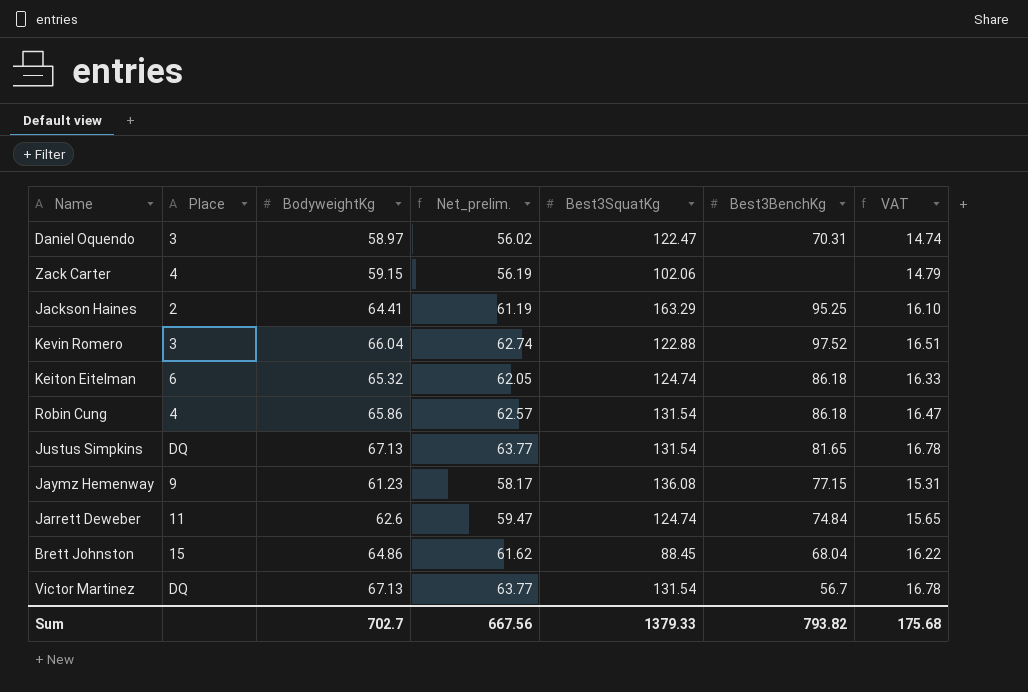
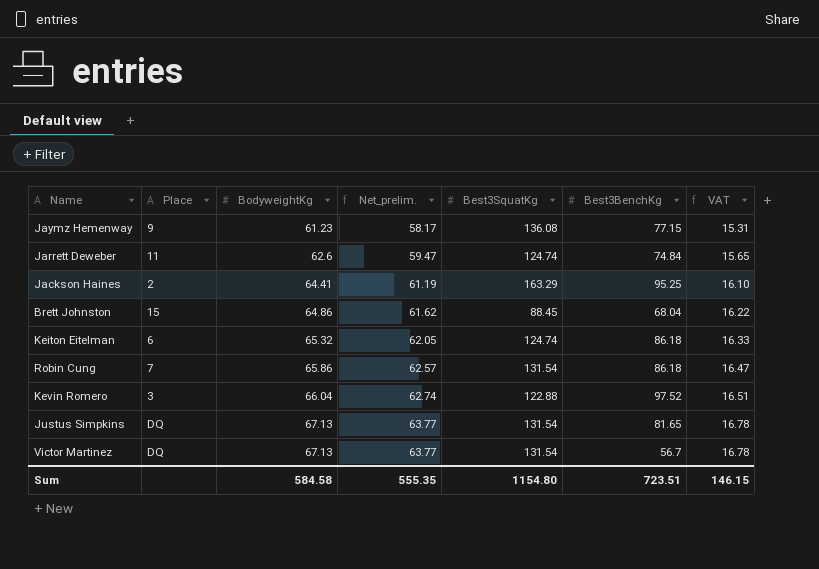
row order: none -> BodyweightKg ascending
row Daniel Oquendo: 3 | 58.97 | 56.02 | 122.47 | 70.31 | 14.74 -> none
row Zack Carter: 4 | 59.15 | 56.19 | 102.06 | none | 14.79 -> none
Robin Cung | Place: 4 -> 7
Sum | BodyweightKg: 702.7 -> 584.58
Sum | Net_prelim.: 667.56 -> 555.35
Sum | Best3SquatKg: 1379.33 -> 1154.80
Sum | Best3BenchKg: 793.82 -> 723.51
Sum | VAT: 175.68 -> 146.15

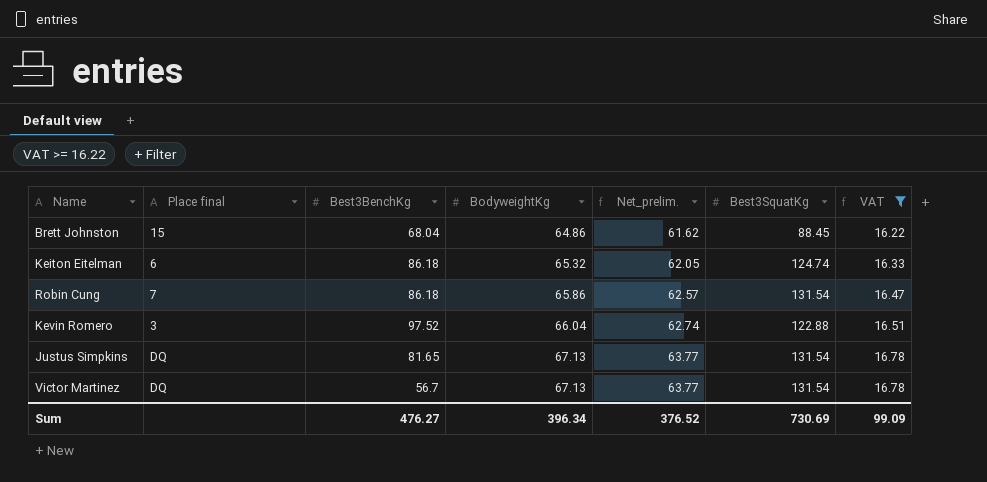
filter: none -> VAT >= 16.22
column name: Place -> Place final
column Best3BenchKg | position: 6 -> 3
Sum | Best3BenchKg: 723.51 -> 476.27
Sum | BodyweightKg: 584.58 -> 396.34
Sum | Net_prelim.: 555.35 -> 376.52
Sum | Best3SquatKg: 1154.80 -> 730.69
Sum | VAT: 146.15 -> 99.09

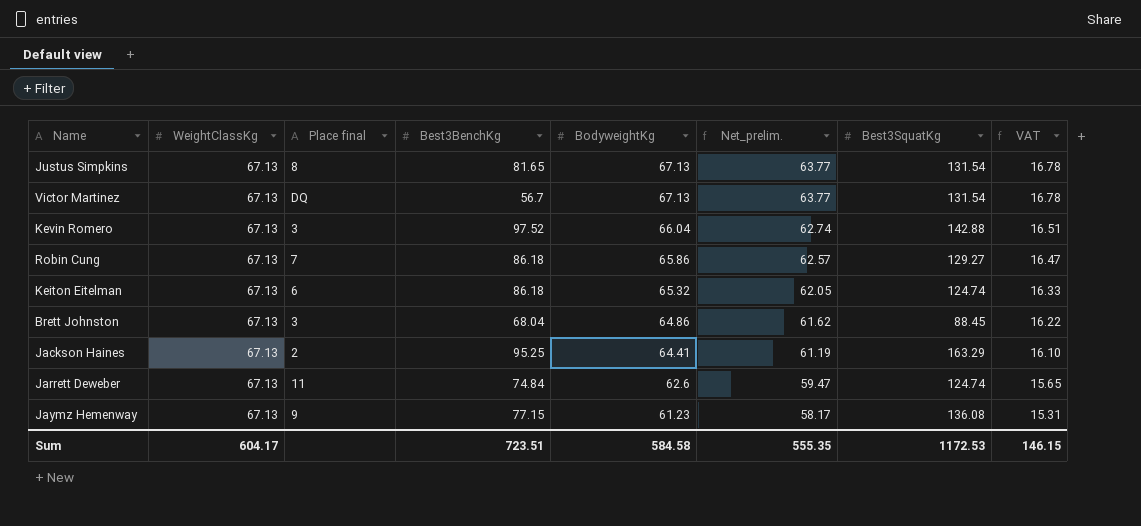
filter: VAT >= 16.22 -> none
row order: BodyweightKg ascending -> BodyweightKg descending
column WeightClassKg | position: none -> 2
Justus Simpkins | Place final: DQ -> 8
Kevin Romero | Best3SquatKg: 122.88 -> 142.88
Robin Cung | Best3SquatKg: 131.54 -> 129.27
Brett Johnston | Place final: 15 -> 3
Sum | Best3BenchKg: 476.27 -> 723.51
Sum | BodyweightKg: 396.34 -> 584.58
Sum | Net_prelim.: 376.52 -> 555.35
Sum | Best3SquatKg: 730.69 -> 1172.53
Sum | VAT: 99.09 -> 146.15

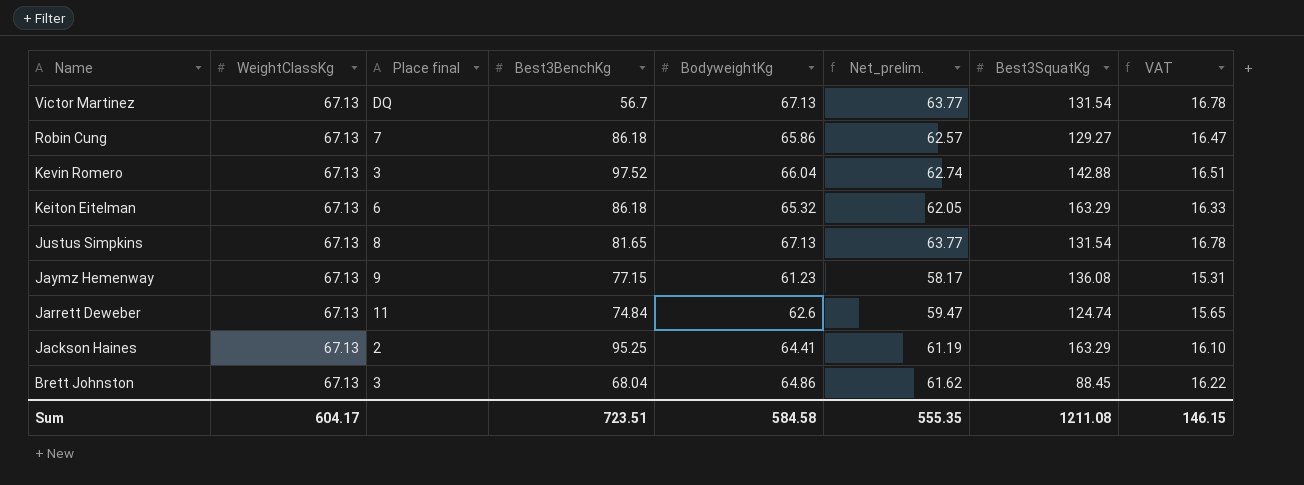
row order: BodyweightKg descending -> Name descending
Keiton Eitelman | Best3SquatKg: 124.74 -> 163.29
Sum | Best3SquatKg: 1172.53 -> 1211.08

